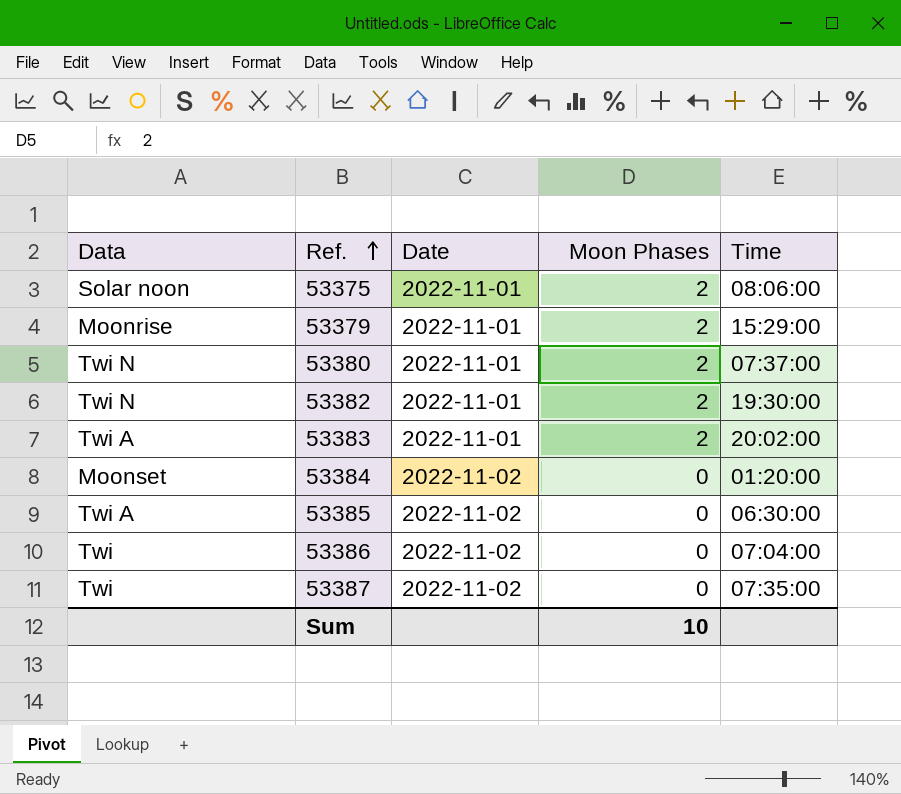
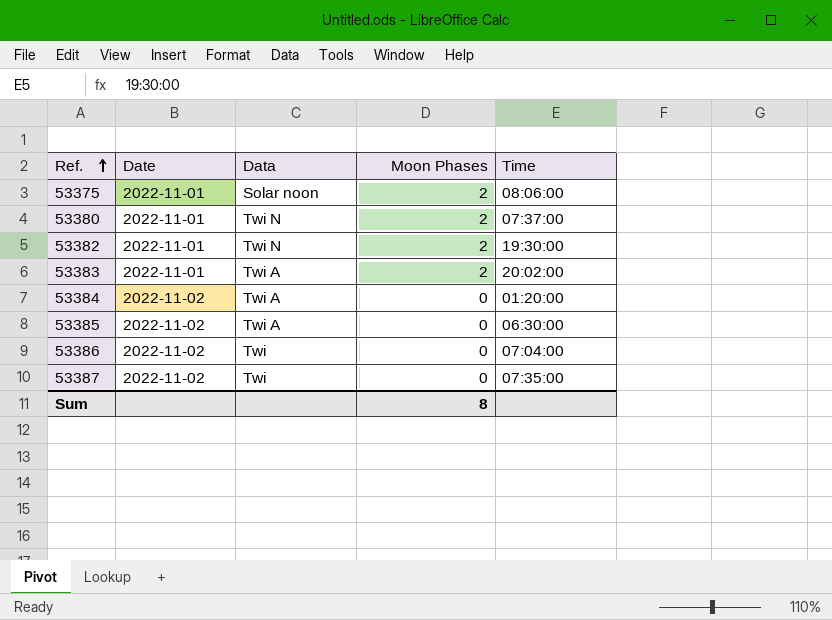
column Data | position: 1 -> 3
row 53379: Moonrise | 2022-11-01 | 2 | 15:29:00 -> none
53384 | Data: Moonset -> Twi A
Sum | Moon Phases: 10 -> 8

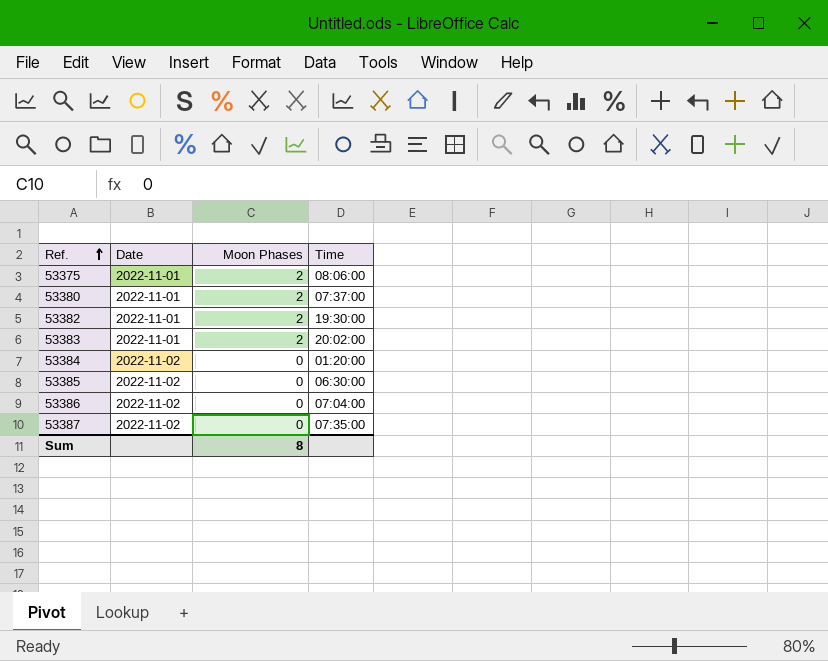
column Data | position: 3 -> none

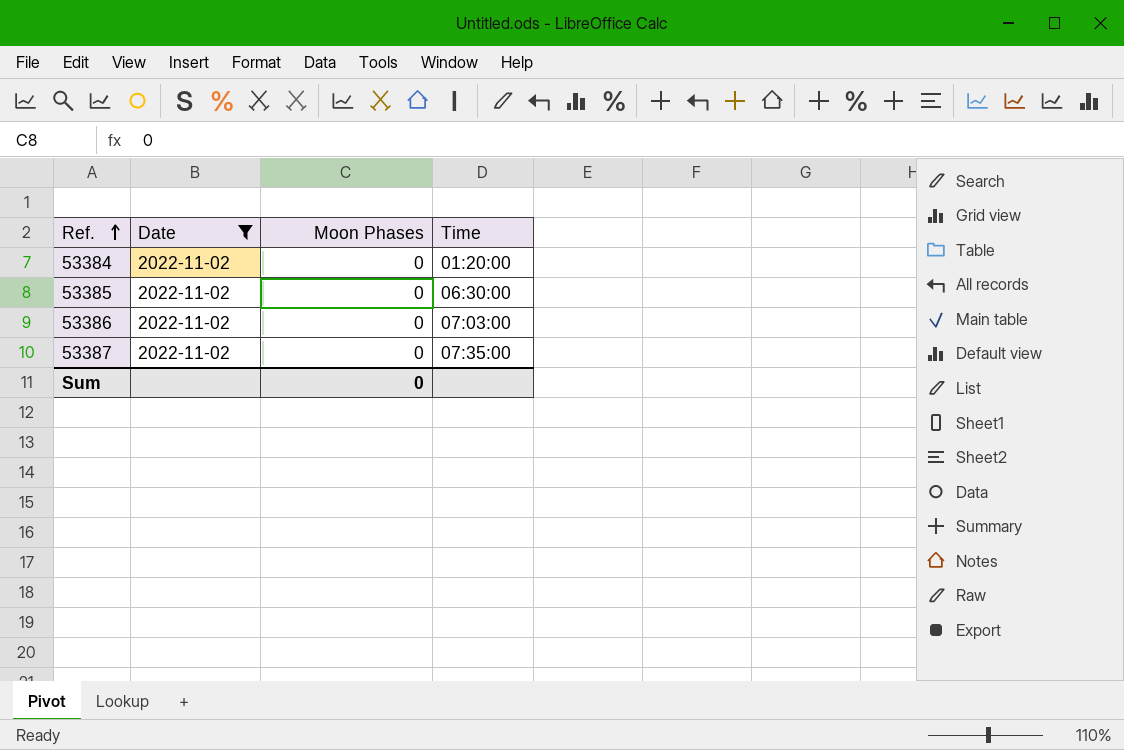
filter: none -> Date = 2022-11-02
53386 | Time: 07:04:00 -> 07:03:00
Sum | Moon Phases: 8 -> 0

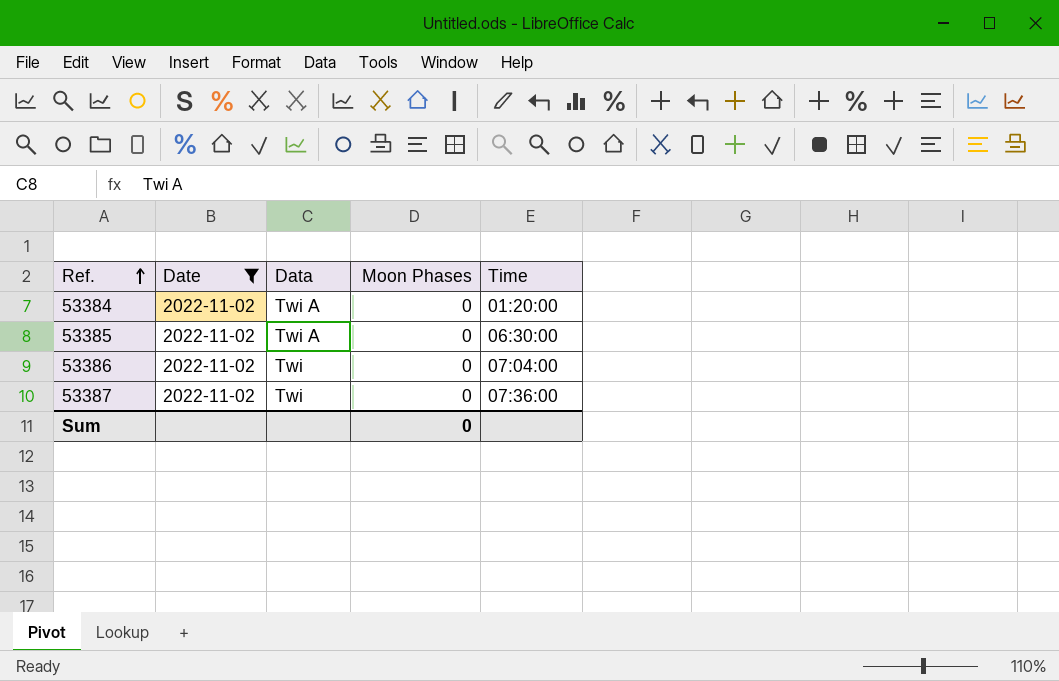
column Data | position: none -> 3
53386 | Time: 07:03:00 -> 07:04:00
53387 | Time: 07:35:00 -> 07:36:00

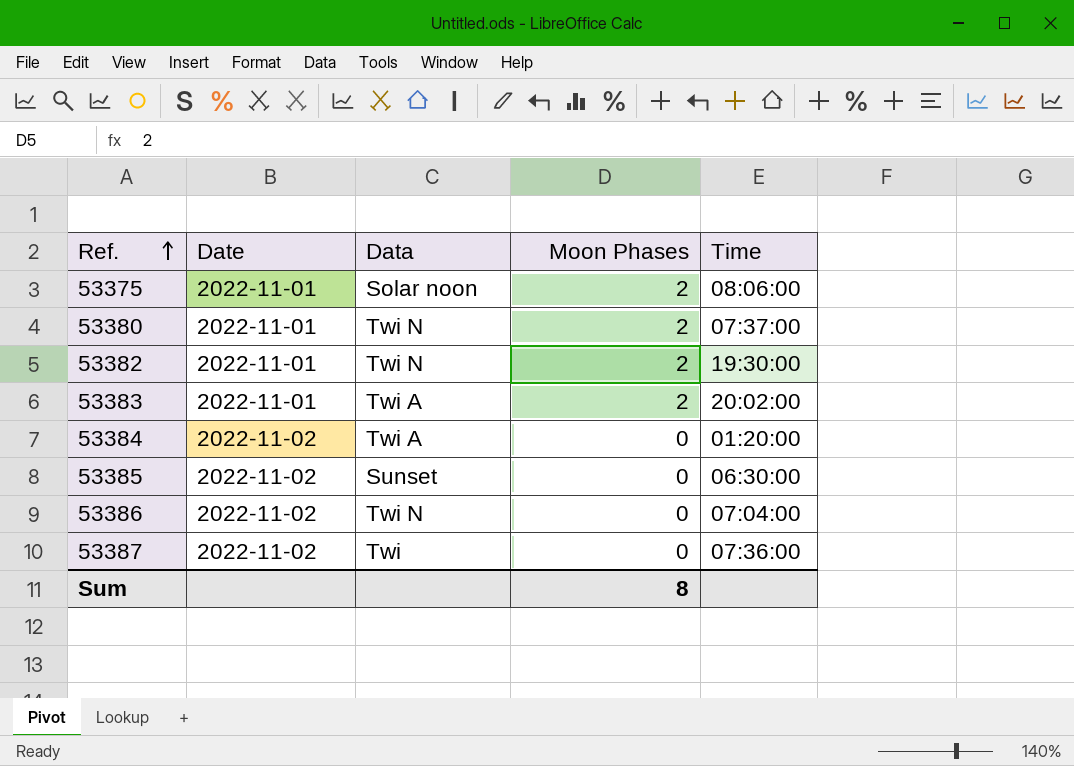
filter: Date = 2022-11-02 -> none
53385 | Data: Twi A -> Sunset
53386 | Data: Twi -> Twi N
Sum | Moon Phases: 0 -> 8

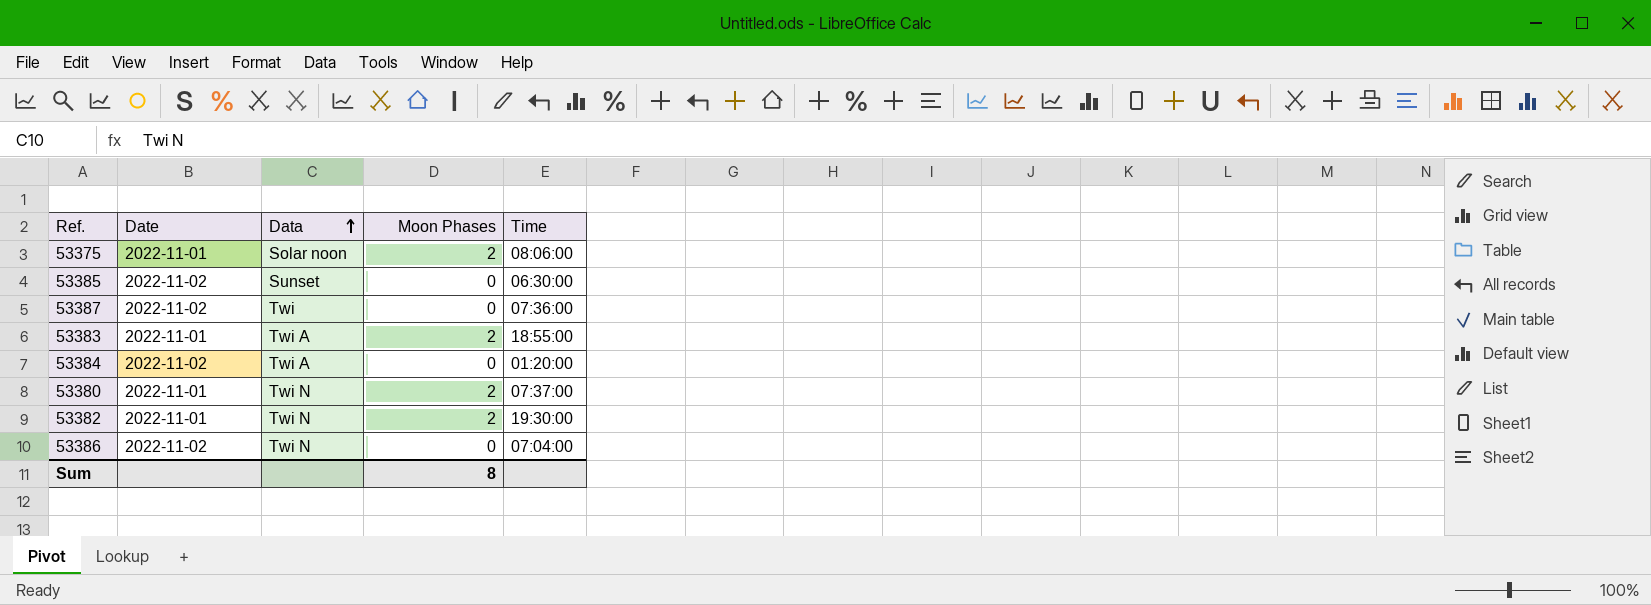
row order: Ref. ascending -> Data ascending
53383 | Time: 20:02:00 -> 18:55:00

